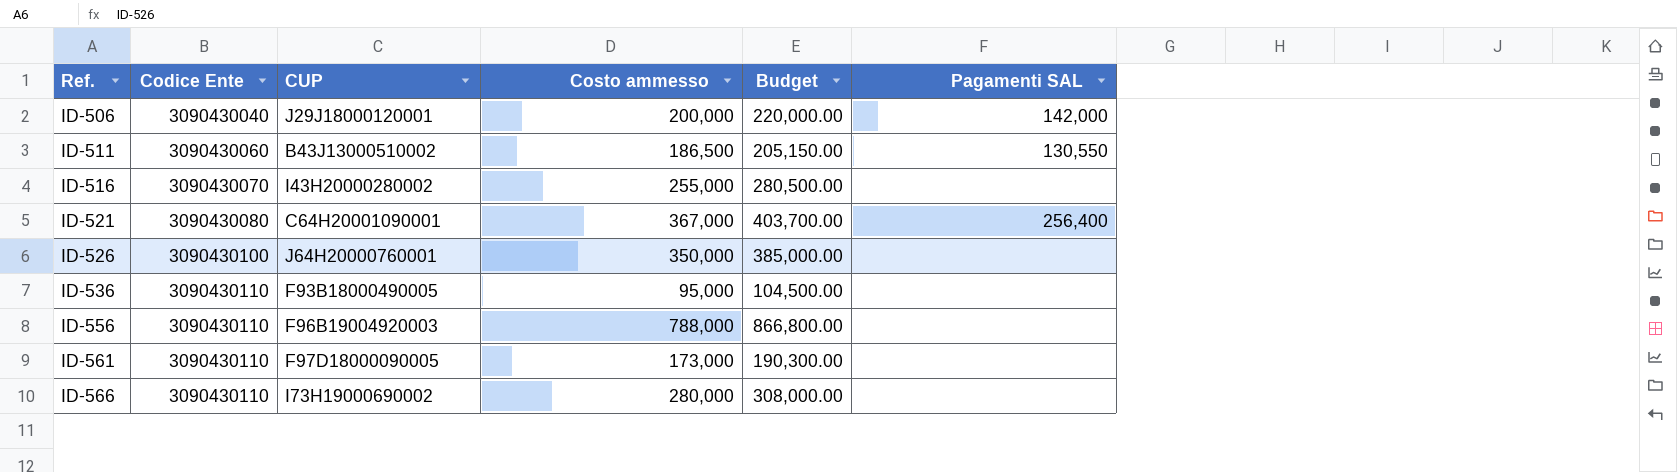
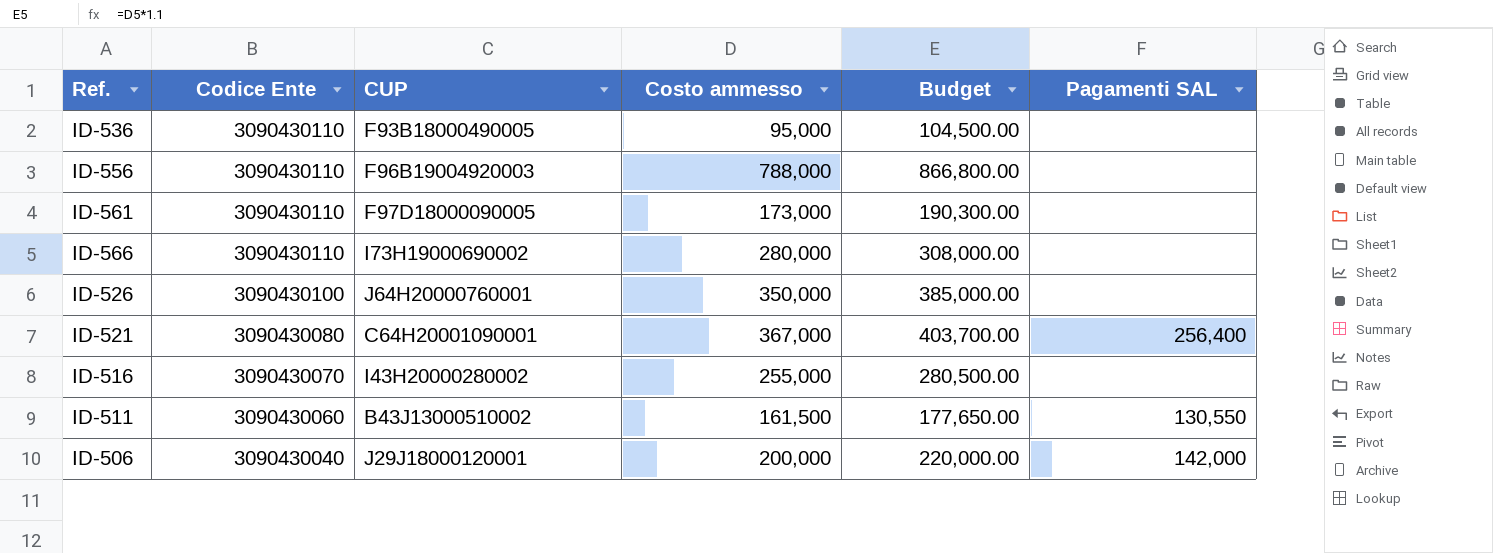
row order: Ref. ascending -> Codice Ente descending
ID-511 | Costo ammesso: 186,500 -> 161,500
ID-511 | Budget: 205,150.00 -> 177,650.00

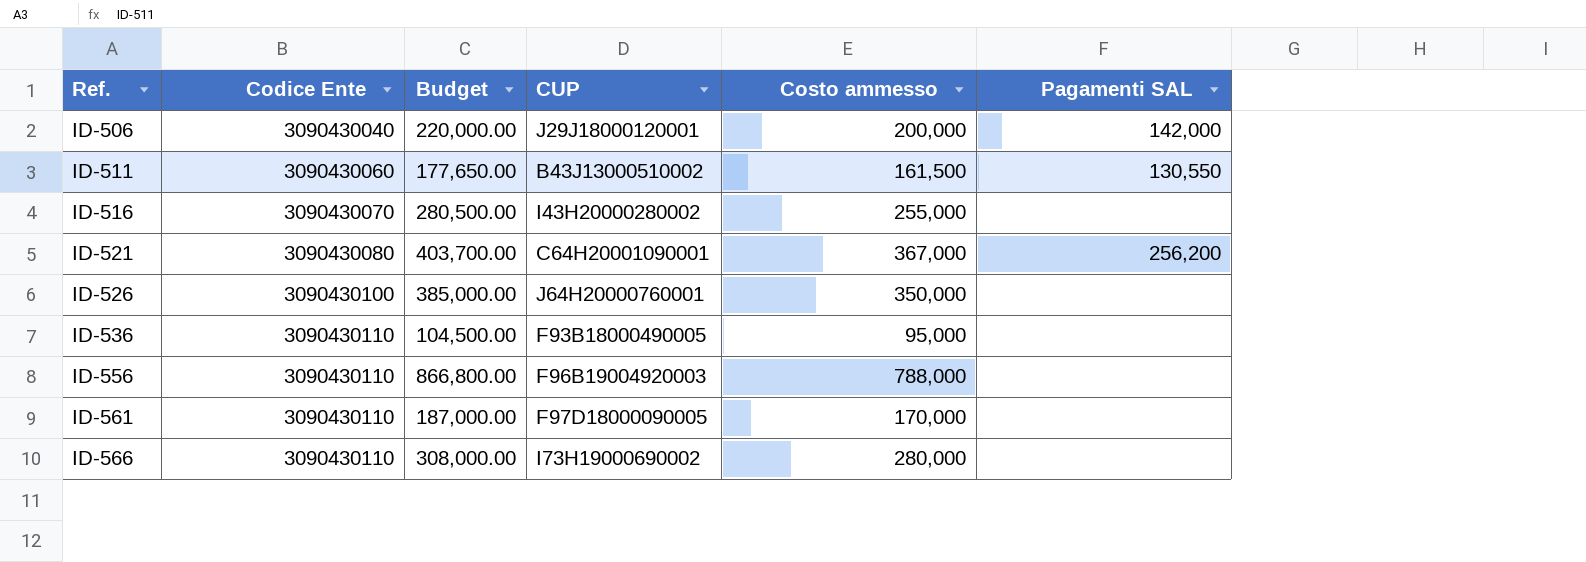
row order: Codice Ente descending -> Ref. ascending
column Budget | position: 5 -> 3
ID-521 | Pagamenti SAL: 256,400 -> 256,200
ID-561 | Budget: 190,300.00 -> 187,000.00
ID-561 | Costo ammesso: 173,000 -> 170,000

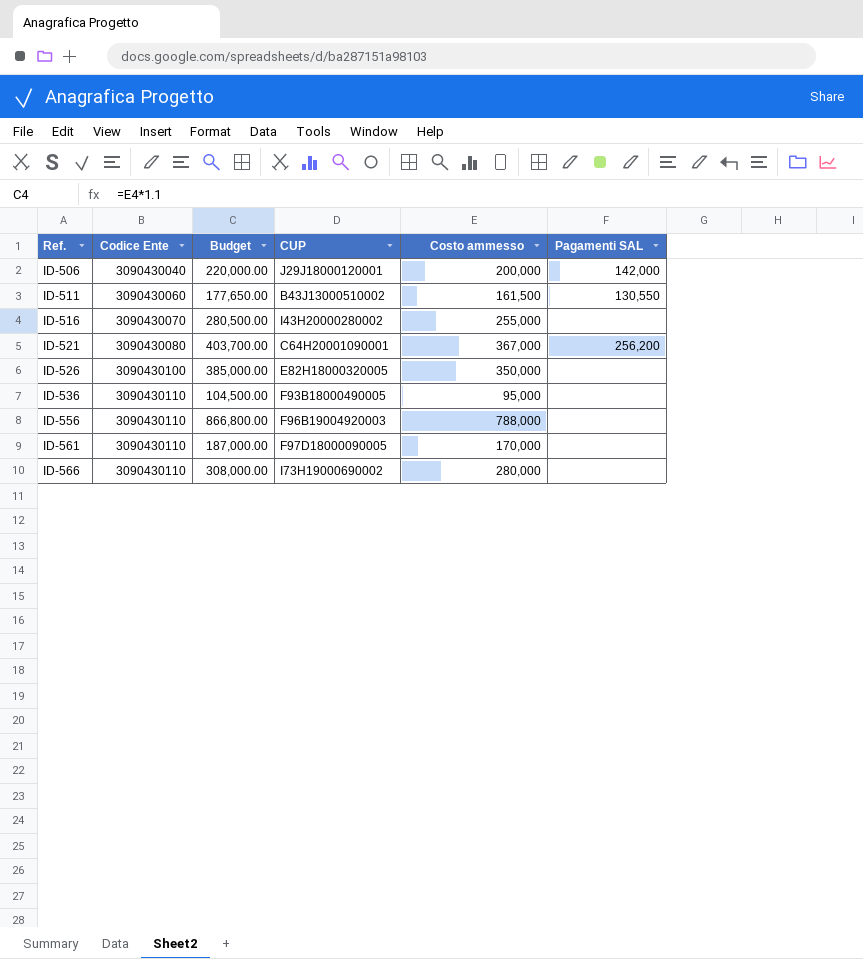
ID-526 | CUP: J64H20000760001 -> E82H18000320005

